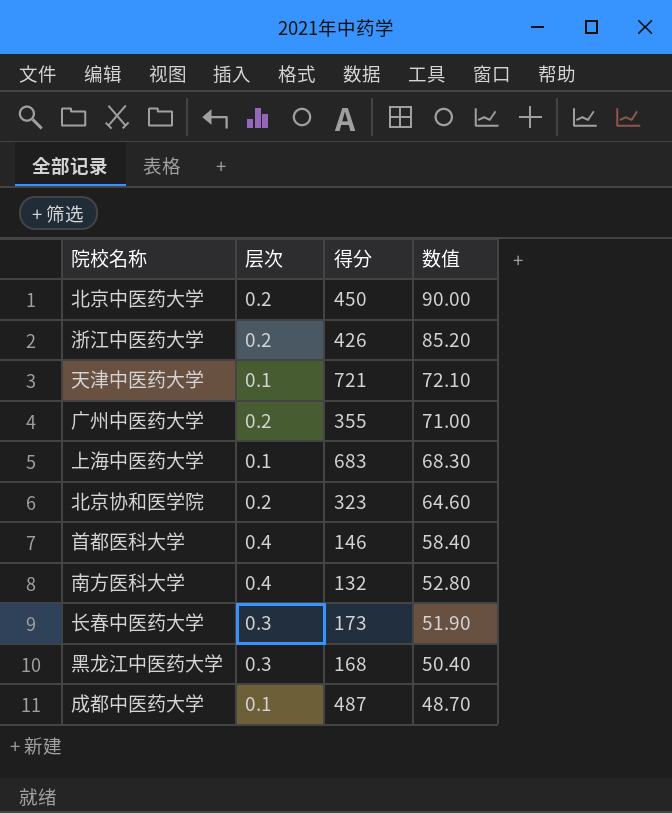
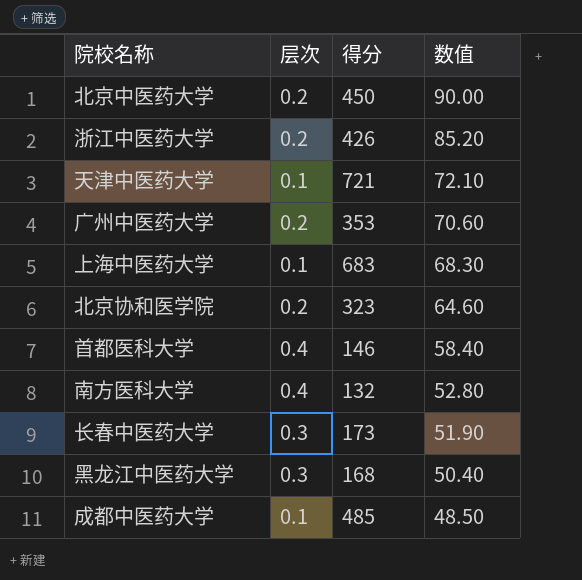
广州中医药大学 | 得分: 355 -> 353
广州中医药大学 | 数值: 71.00 -> 70.60
成都中医药大学 | 得分: 487 -> 485
成都中医药大学 | 数值: 48.70 -> 48.50

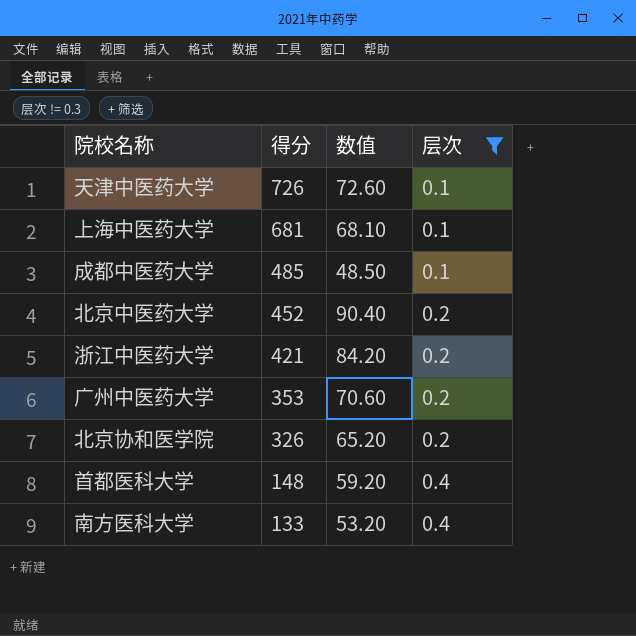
filter: none -> 层次 != 0.3
row order: 数值 descending -> 得分 descending
column 层次 | position: 2 -> 4
天津中医药大学 | 得分: 721 -> 726
天津中医药大学 | 数值: 72.10 -> 72.60
上海中医药大学 | 得分: 683 -> 681
上海中医药大学 | 数值: 68.30 -> 68.10
北京中医药大学 | 得分: 450 -> 452
北京中医药大学 | 数值: 90.00 -> 90.40
浙江中医药大学 | 得分: 426 -> 421
浙江中医药大学 | 数值: 85.20 -> 84.20
北京协和医学院 | 得分: 323 -> 326
北京协和医学院 | 数值: 64.60 -> 65.20
首都医科大学 | 得分: 146 -> 148
首都医科大学 | 数值: 58.40 -> 59.20
南方医科大学 | 得分: 132 -> 133
南方医科大学 | 数值: 52.80 -> 53.20

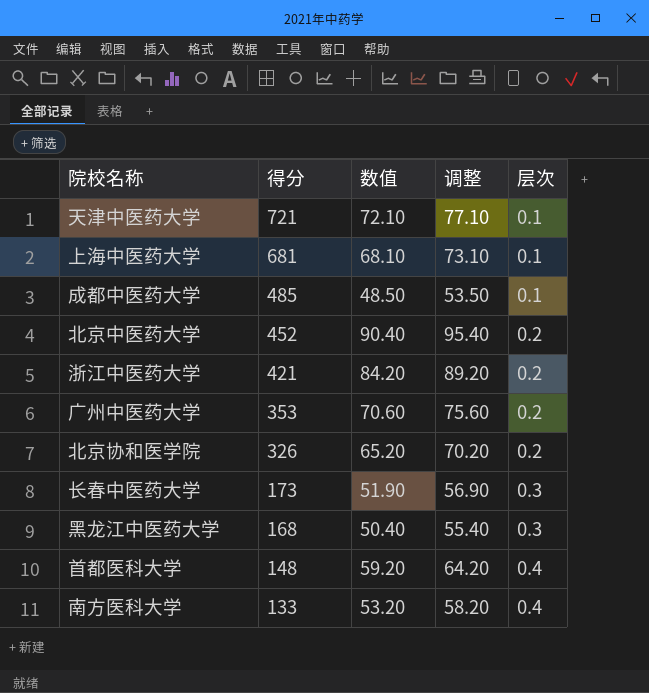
filter: 层次 != 0.3 -> none
column 调整 | formula: none -> [数值] + 5
天津中医药大学 | 得分: 726 -> 721
天津中医药大学 | 数值: 72.60 -> 72.10

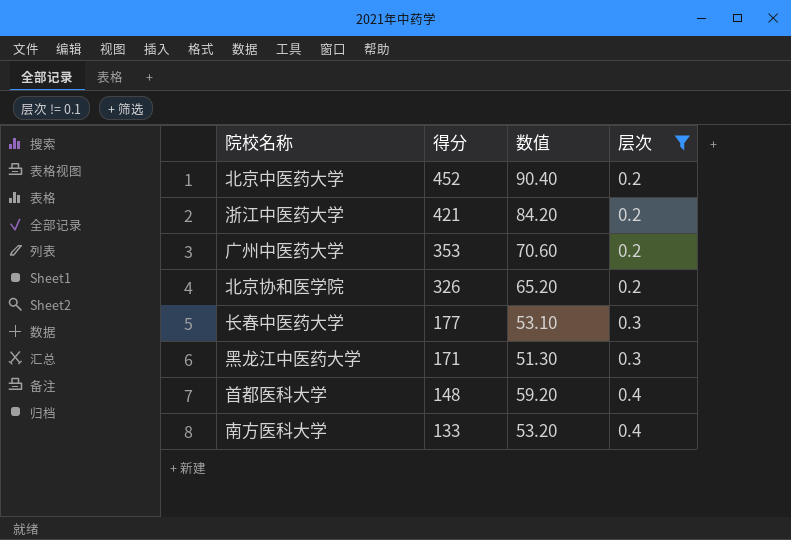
filter: none -> 层次 != 0.1
column 调整 | formula: [数值] + 5 -> none
长春中医药大学 | 得分: 173 -> 177
长春中医药大学 | 数值: 51.90 -> 53.10
黑龙江中医药大学 | 得分: 168 -> 171
黑龙江中医药大学 | 数值: 50.40 -> 51.30

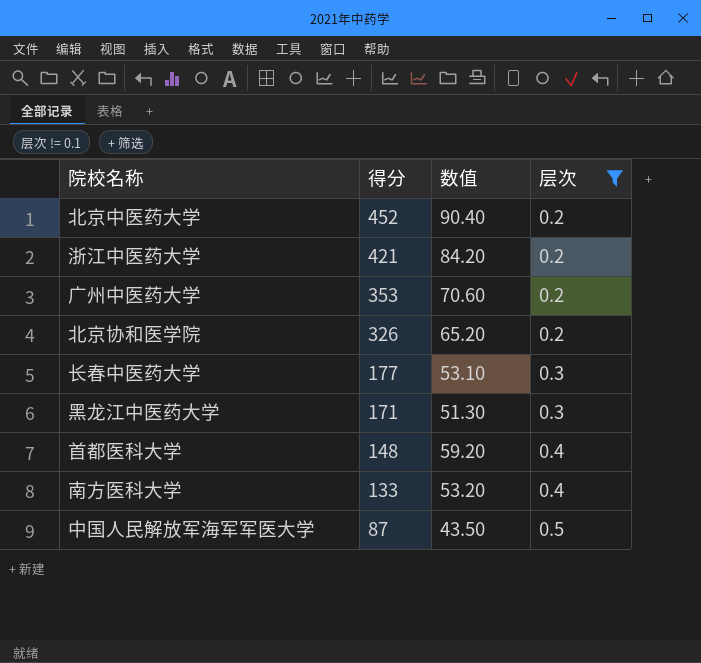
row 中国人民解放军海军军医大学: none -> 87 | 43.50 | 0.5

